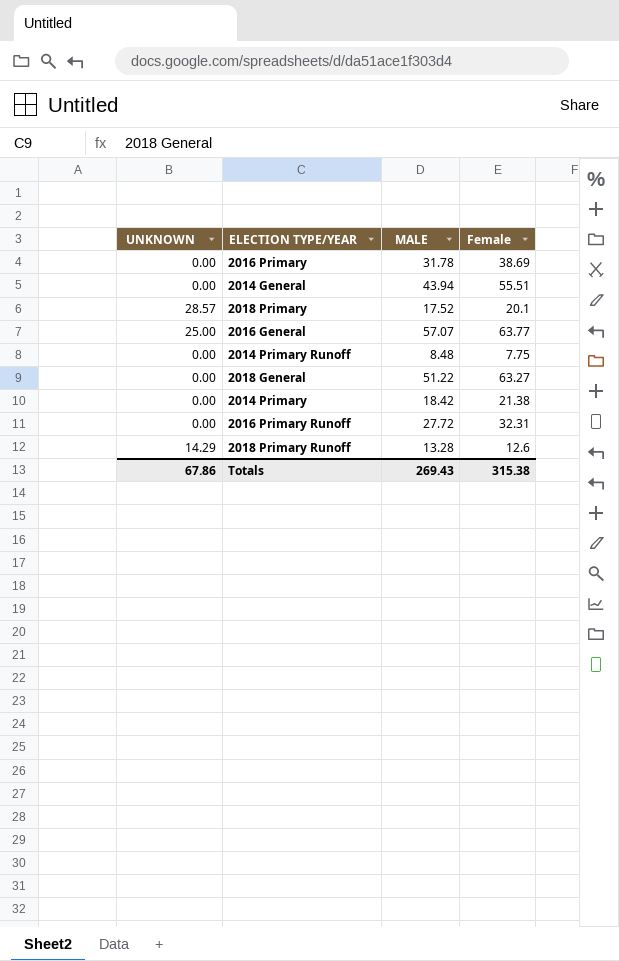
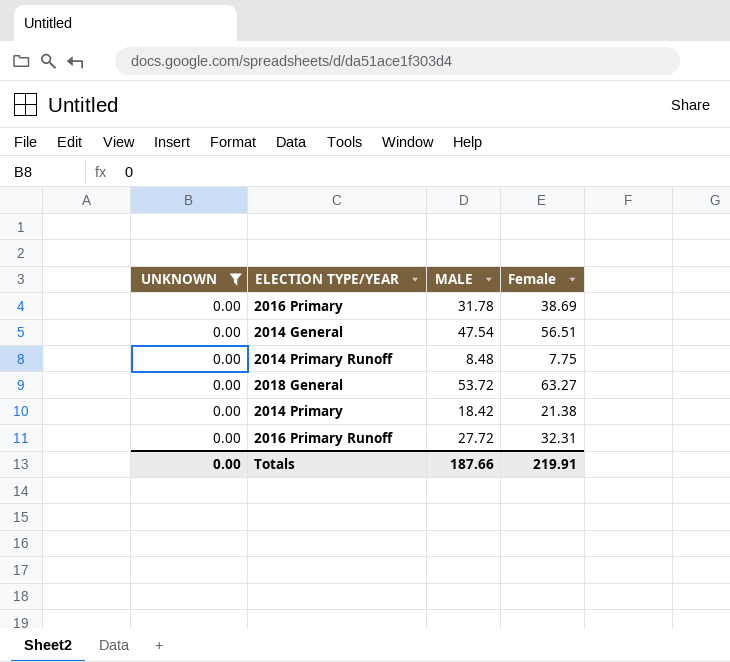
filter: none -> UNKNOWN = 0.00
2014 General | MALE: 43.94 -> 47.54
2014 General | Female: 55.51 -> 56.51
2018 General | MALE: 51.22 -> 53.72
Totals | UNKNOWN: 67.86 -> 0.00
Totals | MALE: 269.43 -> 187.66
Totals | Female: 315.38 -> 219.91

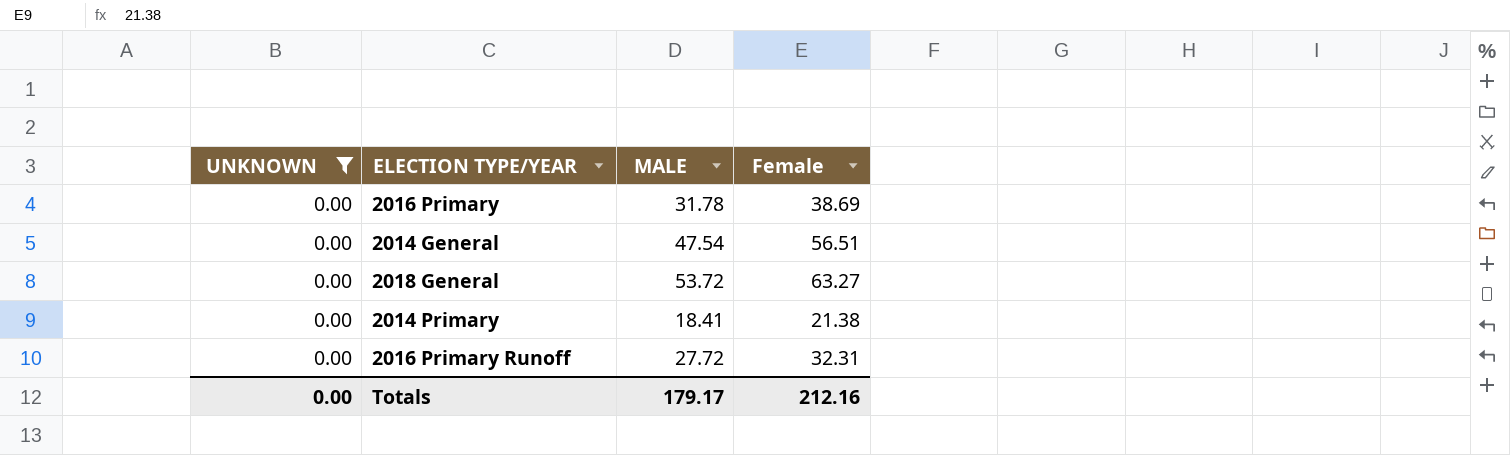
row 2014 Primary Runoff: 0.00 | 8.48 | 7.75 -> none
2014 Primary | MALE: 18.42 -> 18.41
Totals | MALE: 187.66 -> 179.17
Totals | Female: 219.91 -> 212.16

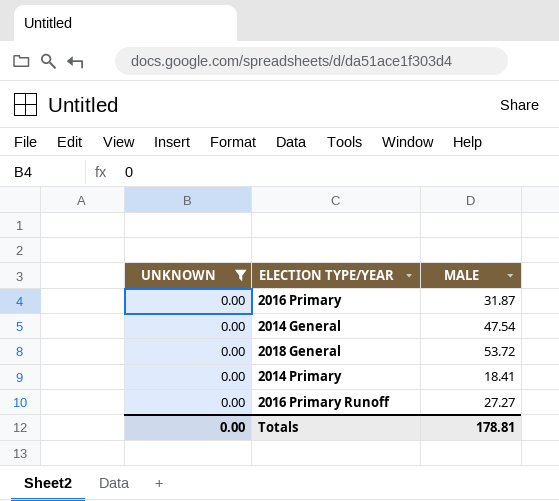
column Female | position: 4 -> none
2016 Primary | MALE: 31.78 -> 31.87
2016 Primary Runoff | MALE: 27.72 -> 27.27
Totals | MALE: 179.17 -> 178.81

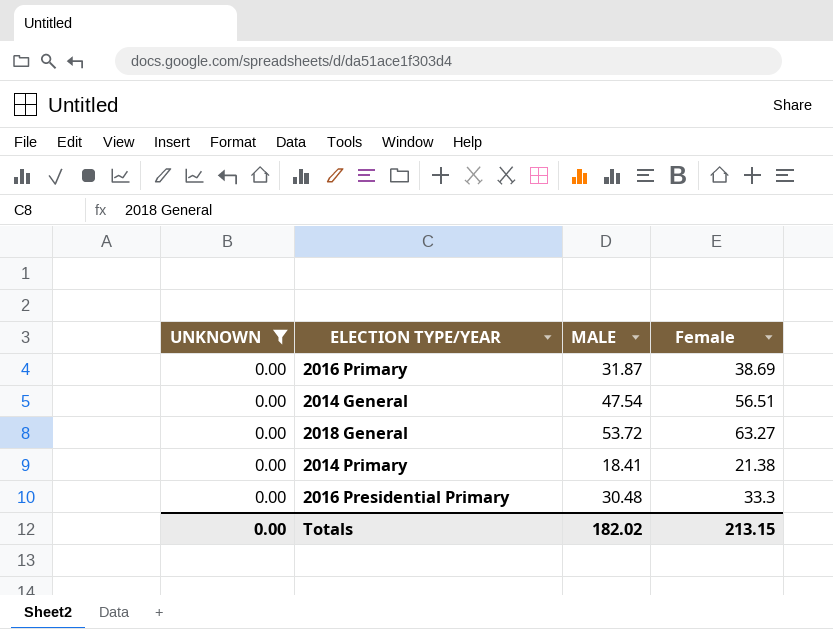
column Female | position: none -> 4
row 2016 Primary Runoff: 0.00 | 27.27 -> none
row 2016 Presidential Primary: none -> 0.00 | 30.48 | 33.3
Totals | MALE: 178.81 -> 182.02

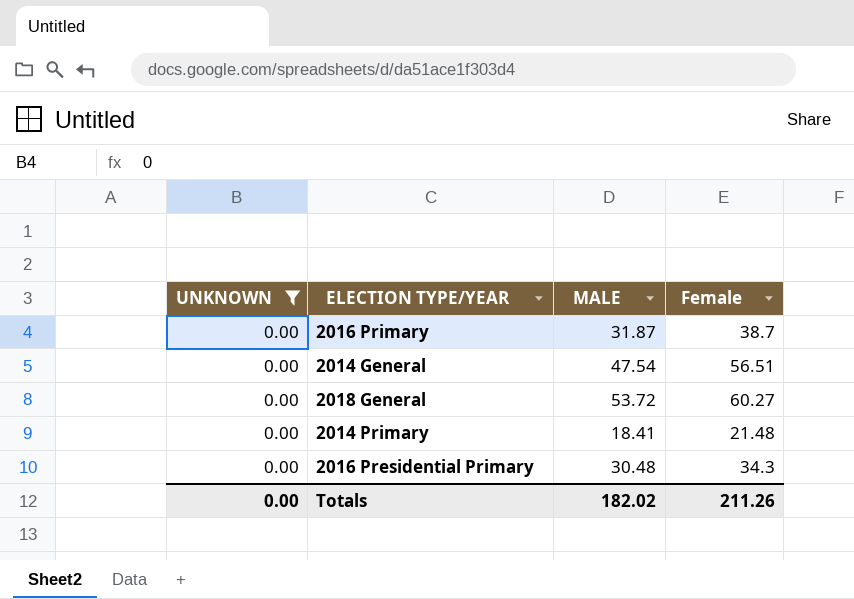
2016 Primary | Female: 38.69 -> 38.7
2018 General | Female: 63.27 -> 60.27
2014 Primary | Female: 21.38 -> 21.48
2016 Presidential Primary | Female: 33.3 -> 34.3
Totals | Female: 213.15 -> 211.26

